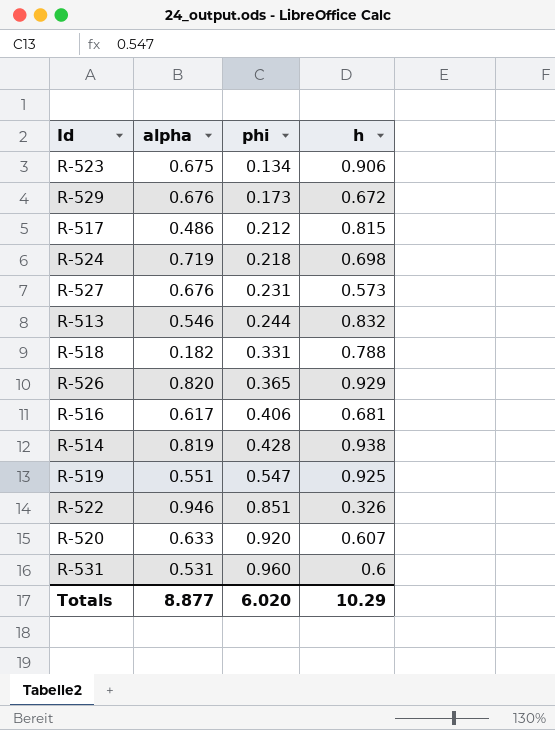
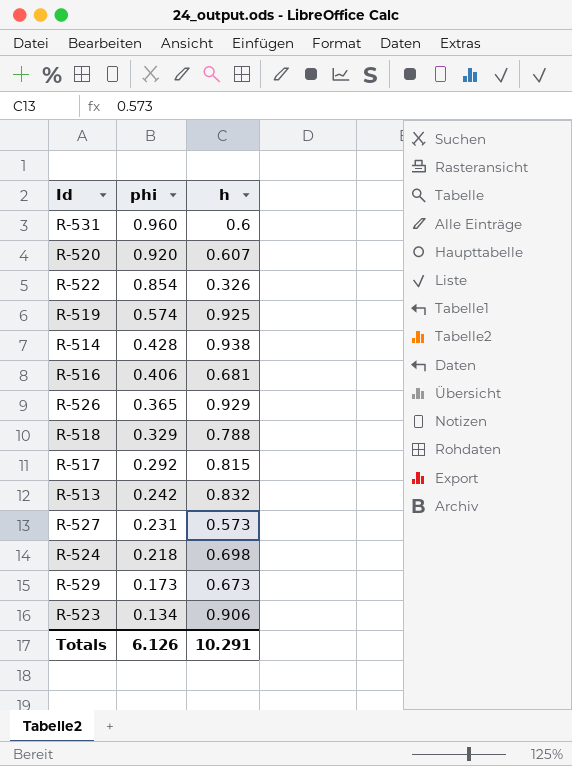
row order: phi ascending -> phi descending
column alpha | position: 2 -> none
R-522 | phi: 0.851 -> 0.854
R-519 | phi: 0.547 -> 0.574
R-518 | phi: 0.331 -> 0.329
R-517 | phi: 0.212 -> 0.292
R-513 | phi: 0.244 -> 0.242
R-529 | h: 0.672 -> 0.673
Totals | phi: 6.020 -> 6.126
Totals | h: 10.29 -> 10.291

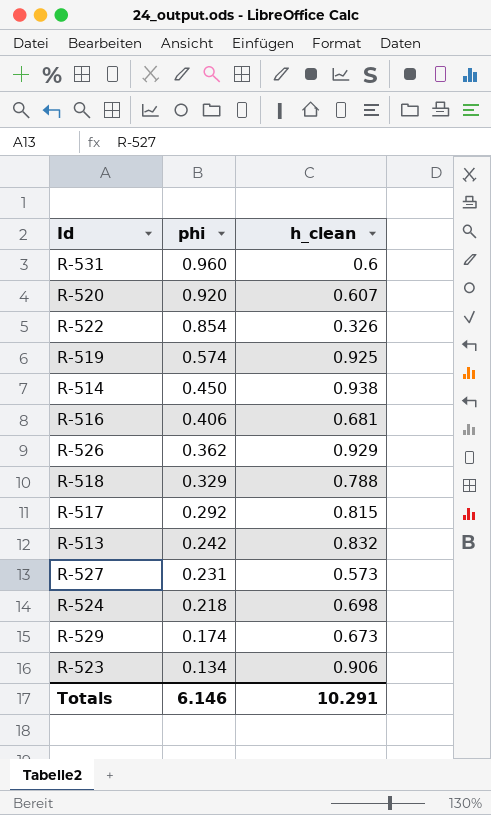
column name: h -> h_clean
R-514 | phi: 0.428 -> 0.450
R-526 | phi: 0.365 -> 0.362
R-529 | phi: 0.173 -> 0.174
Totals | phi: 6.126 -> 6.146

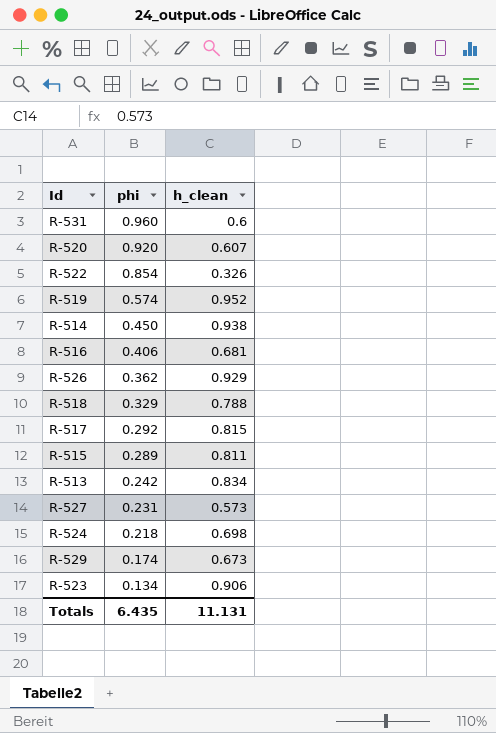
R-519 | h_clean: 0.925 -> 0.952
row R-515: none -> 0.289 | 0.811
R-513 | h_clean: 0.832 -> 0.834
Totals | phi: 6.146 -> 6.435
Totals | h_clean: 10.291 -> 11.131

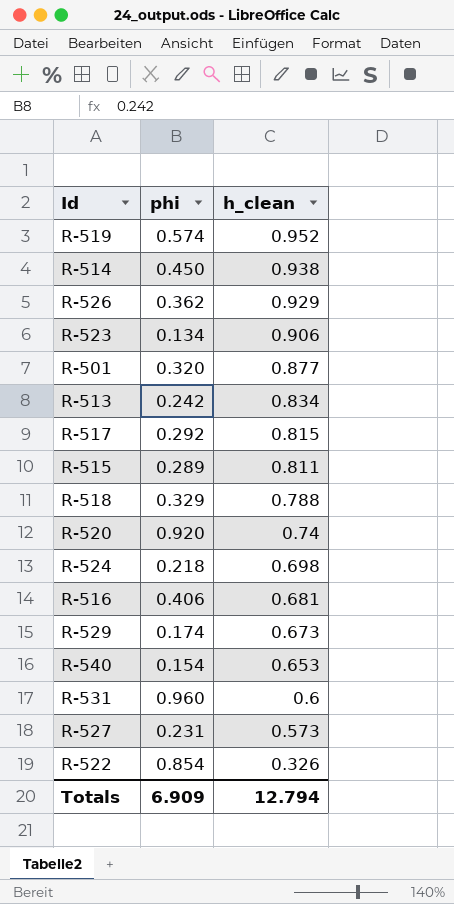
row order: phi descending -> h_clean descending
row R-501: none -> 0.320 | 0.877
R-520 | h_clean: 0.607 -> 0.74
row R-540: none -> 0.154 | 0.653
Totals | phi: 6.435 -> 6.909
Totals | h_clean: 11.131 -> 12.794

